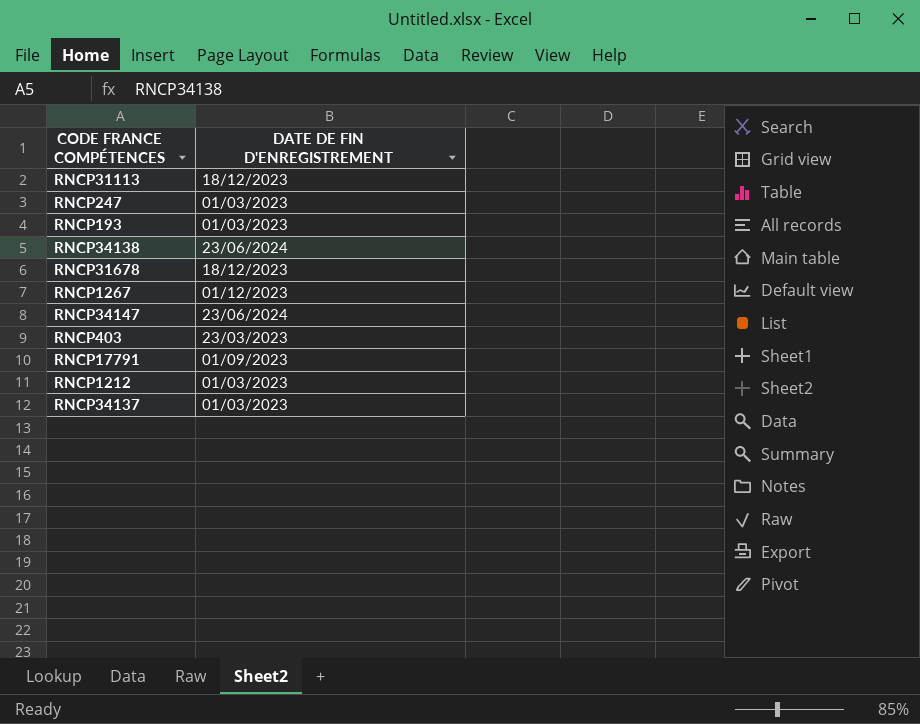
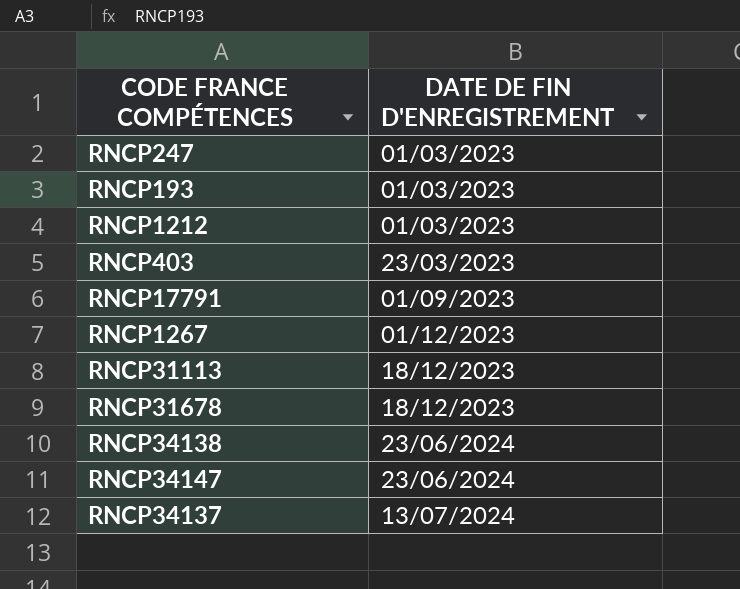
row order: none -> DATE DE FIN D'ENREGISTREMENT ascending
RNCP34137 | DATE DE FIN D'ENREGISTREMENT: 01/03/2023 -> 13/07/2024

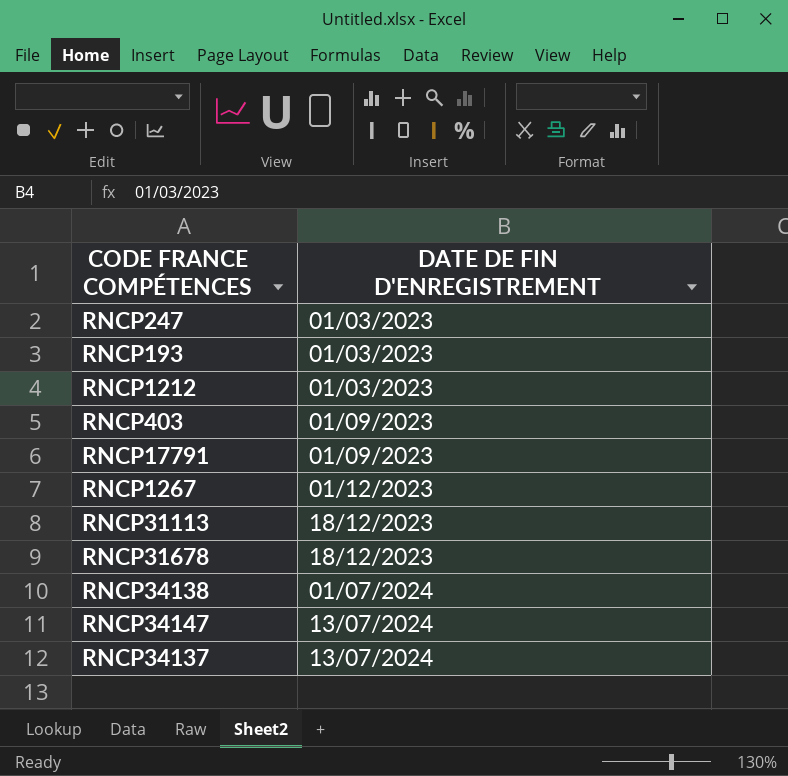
RNCP403 | DATE DE FIN D'ENREGISTREMENT: 23/03/2023 -> 01/09/2023
RNCP34138 | DATE DE FIN D'ENREGISTREMENT: 23/06/2024 -> 01/07/2024
RNCP34147 | DATE DE FIN D'ENREGISTREMENT: 23/06/2024 -> 13/07/2024

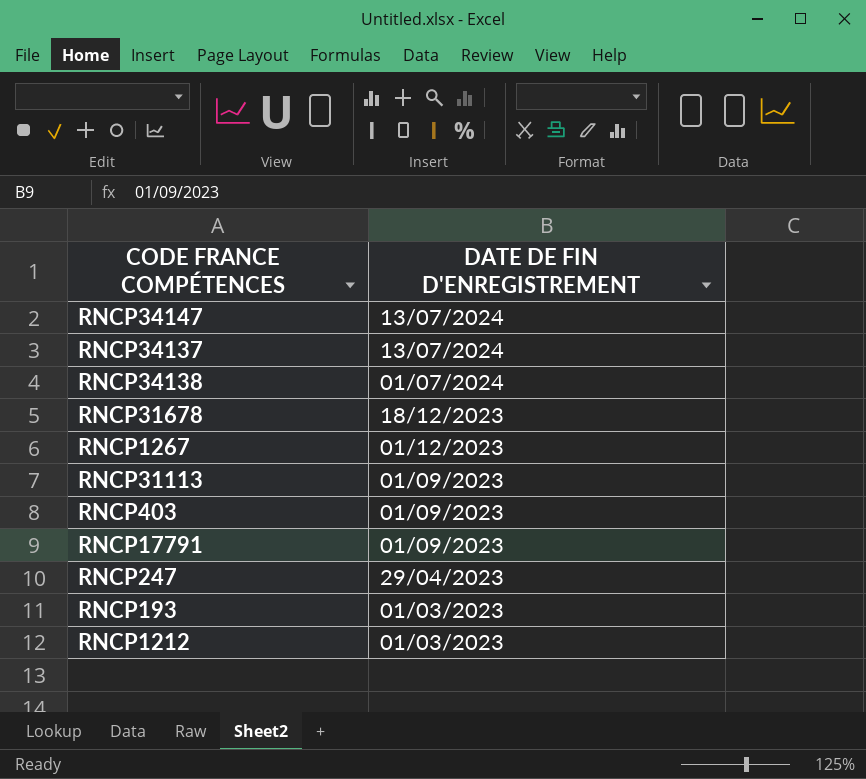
row order: DATE DE FIN D'ENREGISTREMENT ascending -> DATE DE FIN D'ENREGISTREMENT descending
RNCP31113 | DATE DE FIN D'ENREGISTREMENT: 18/12/2023 -> 01/09/2023
RNCP247 | DATE DE FIN D'ENREGISTREMENT: 01/03/2023 -> 29/04/2023

